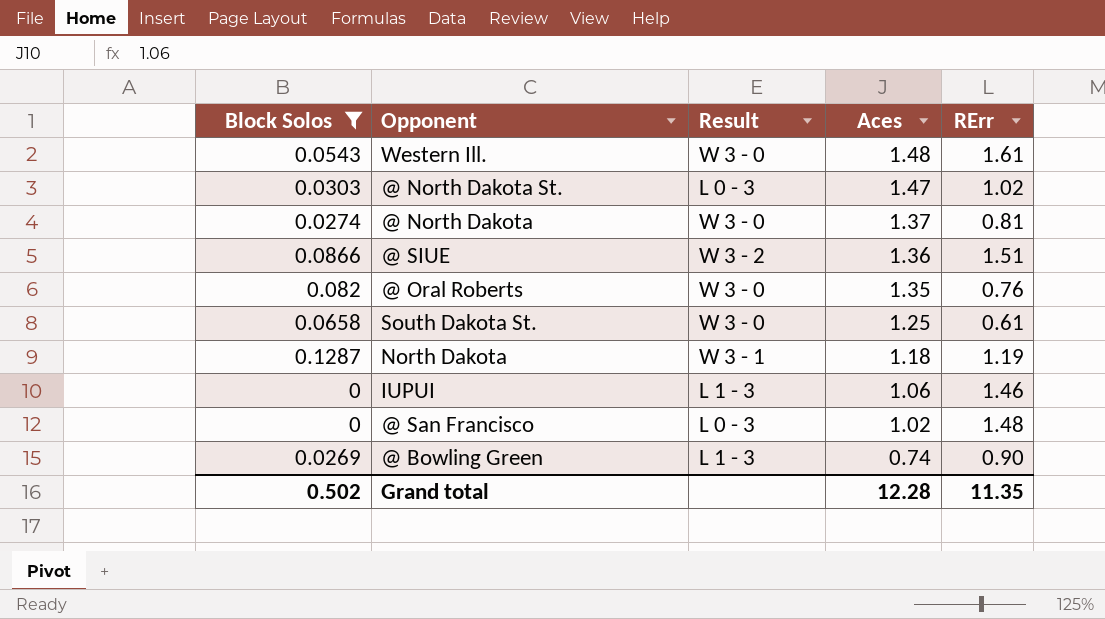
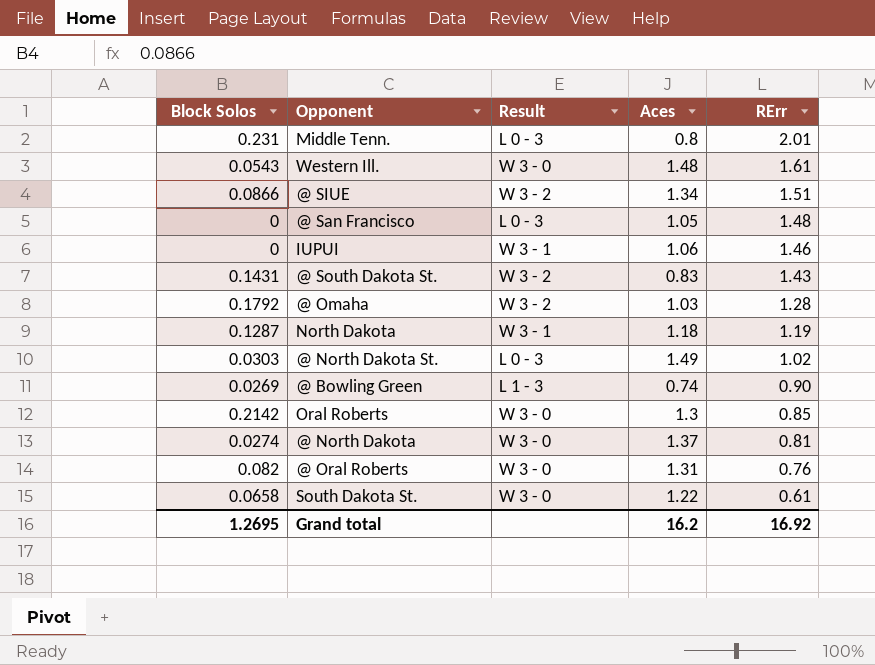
filter: Block Solos <= 0.1287 -> none
row order: Aces descending -> RErr descending
@ SIUE | Aces: 1.36 -> 1.34
@ San Francisco | Aces: 1.02 -> 1.05
IUPUI | Result: L 1 - 3 -> W 3 - 1
@ North Dakota St. | Aces: 1.47 -> 1.49
@ Oral Roberts | Aces: 1.35 -> 1.31
South Dakota St. | Aces: 1.25 -> 1.22
Grand total | Block Solos: 0.502 -> 1.2695
Grand total | Aces: 12.28 -> 16.2
Grand total | RErr: 11.35 -> 16.92

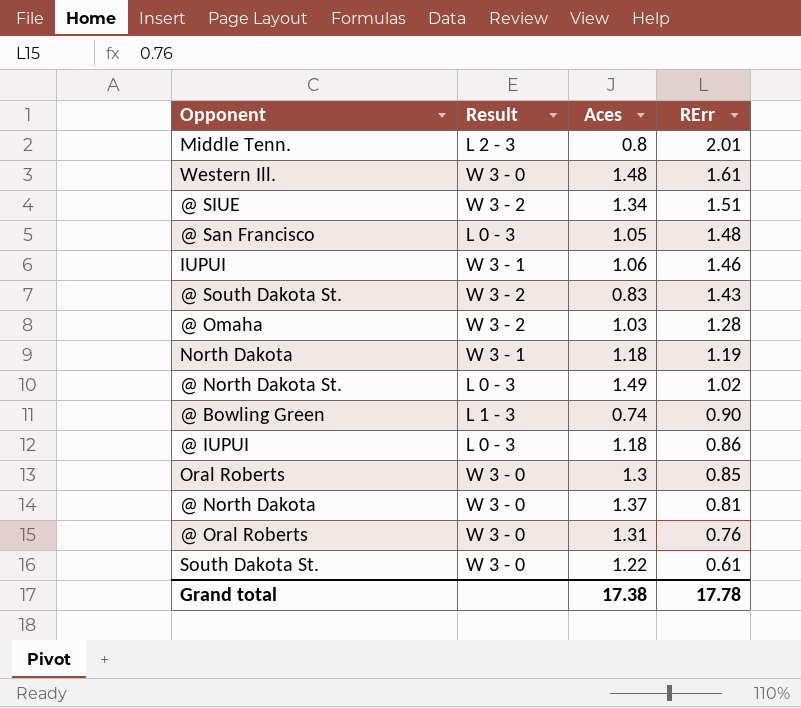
column Block Solos | position: 1 -> none
Middle Tenn. | Result: L 0 - 3 -> L 2 - 3
row @ IUPUI: none -> L 0 - 3 | 1.18 | 0.86
Grand total | Aces: 16.2 -> 17.38
Grand total | RErr: 16.92 -> 17.78

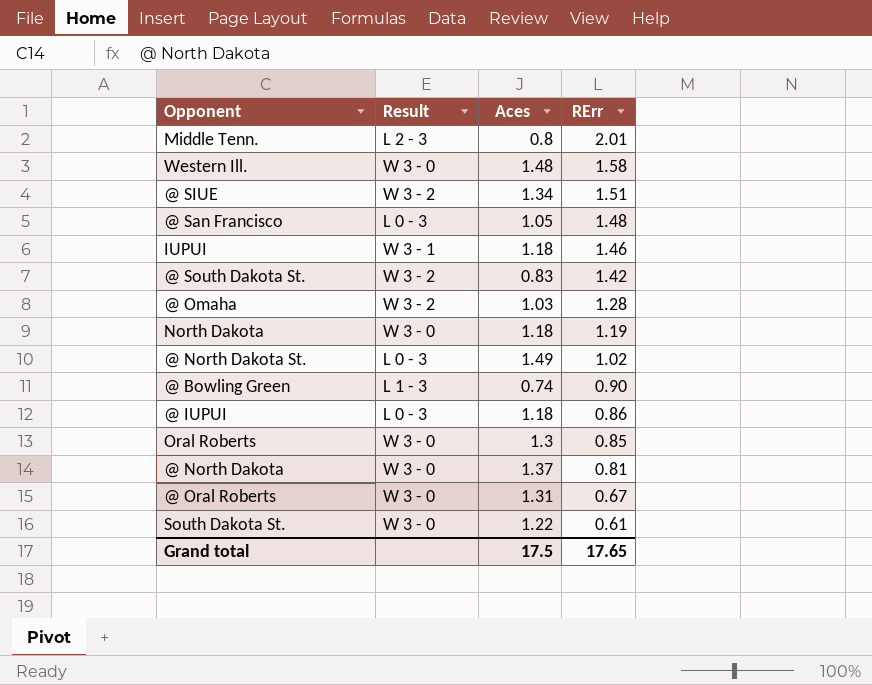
Western Ill. | RErr: 1.61 -> 1.58
IUPUI | Aces: 1.06 -> 1.18
@ South Dakota St. | RErr: 1.43 -> 1.42
North Dakota | Result: W 3 - 1 -> W 3 - 0
@ Oral Roberts | RErr: 0.76 -> 0.67
Grand total | Aces: 17.38 -> 17.5
Grand total | RErr: 17.78 -> 17.65

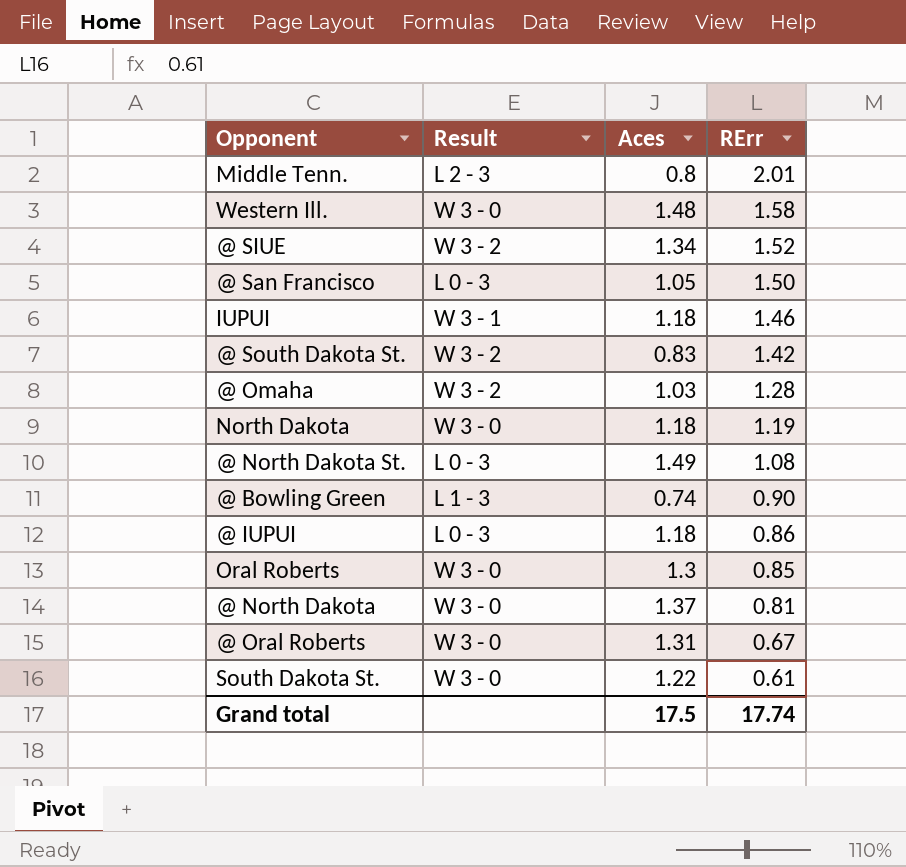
@ SIUE | RErr: 1.51 -> 1.52
@ San Francisco | RErr: 1.48 -> 1.50
@ North Dakota St. | RErr: 1.02 -> 1.08
Grand total | RErr: 17.65 -> 17.74

